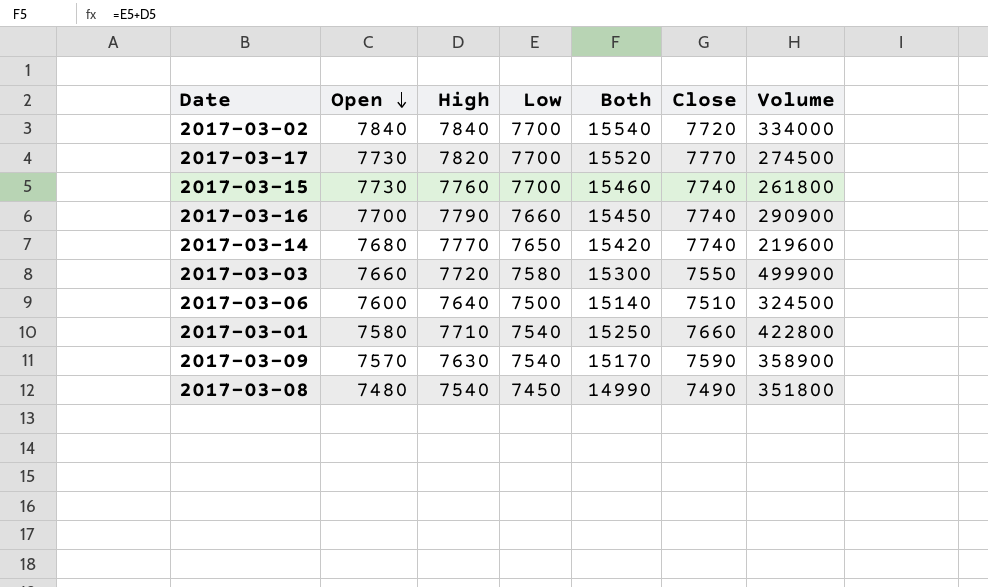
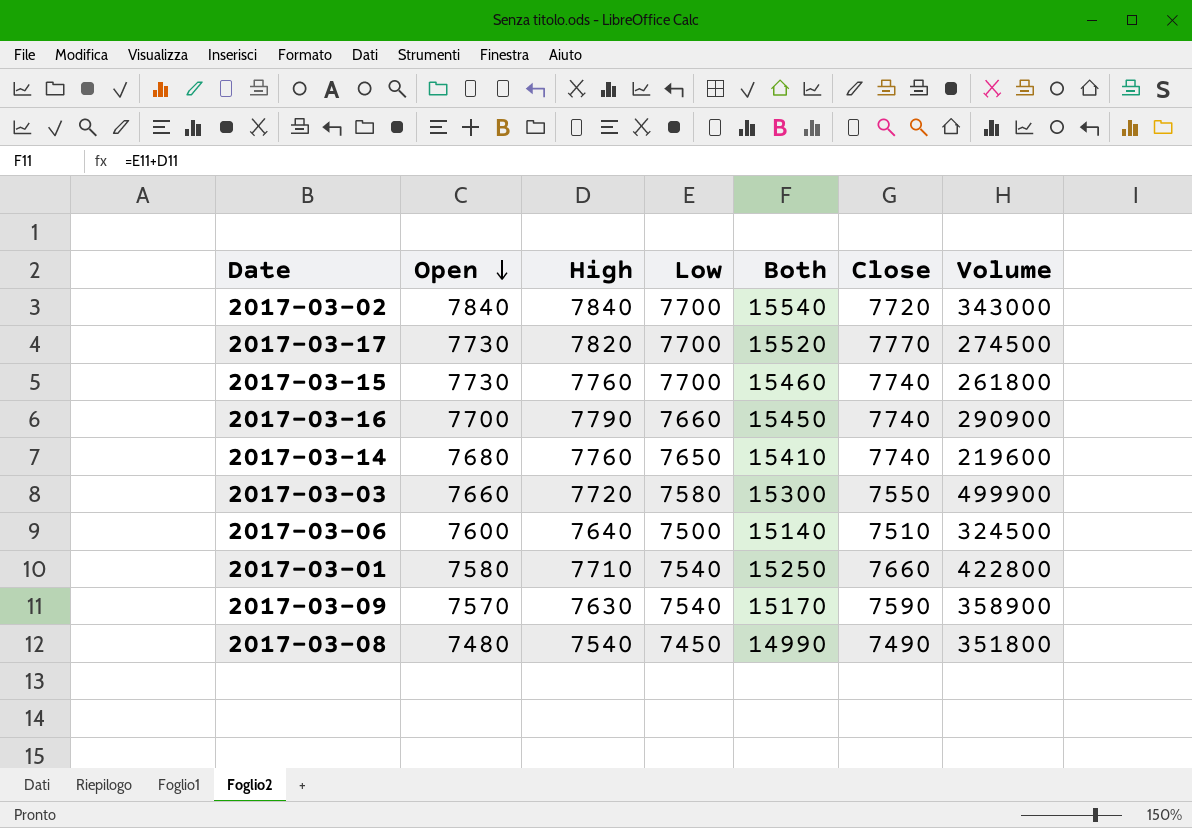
2017-03-02 | Volume: 334000 -> 343000
2017-03-14 | High: 7770 -> 7760
2017-03-14 | Both: 15420 -> 15410

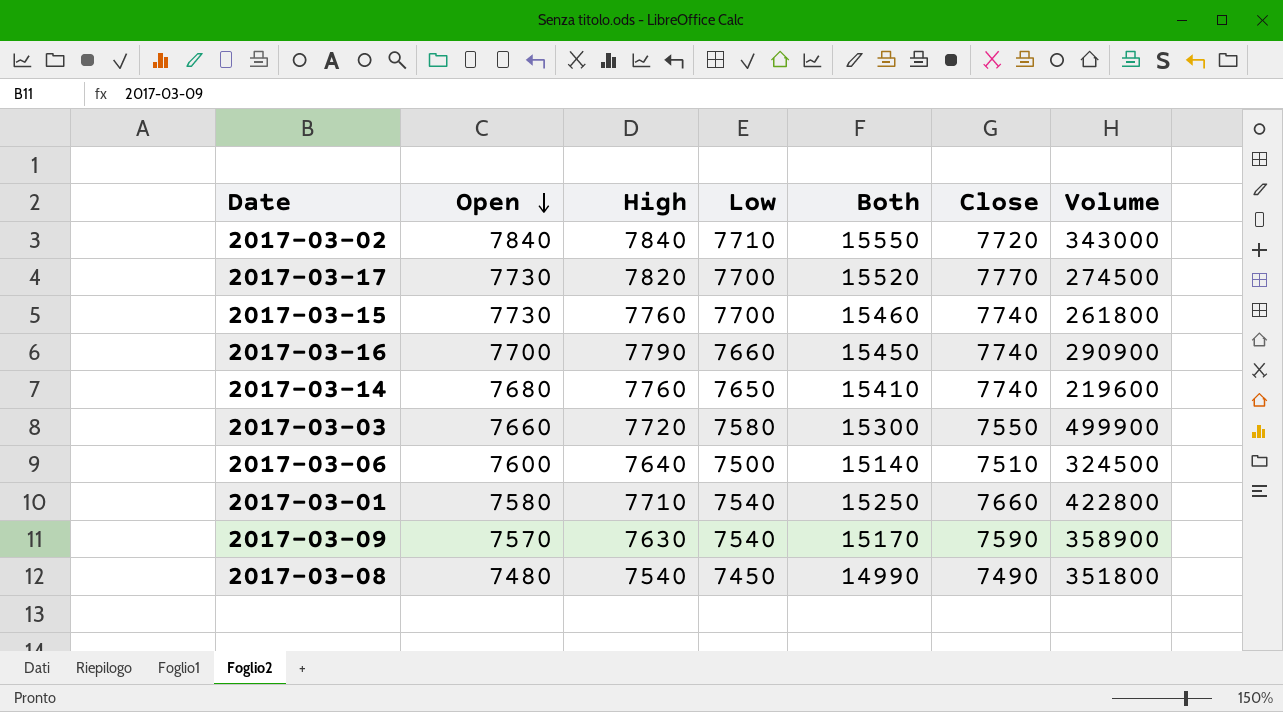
2017-03-02 | Low: 7700 -> 7710
2017-03-02 | Both: 15540 -> 15550

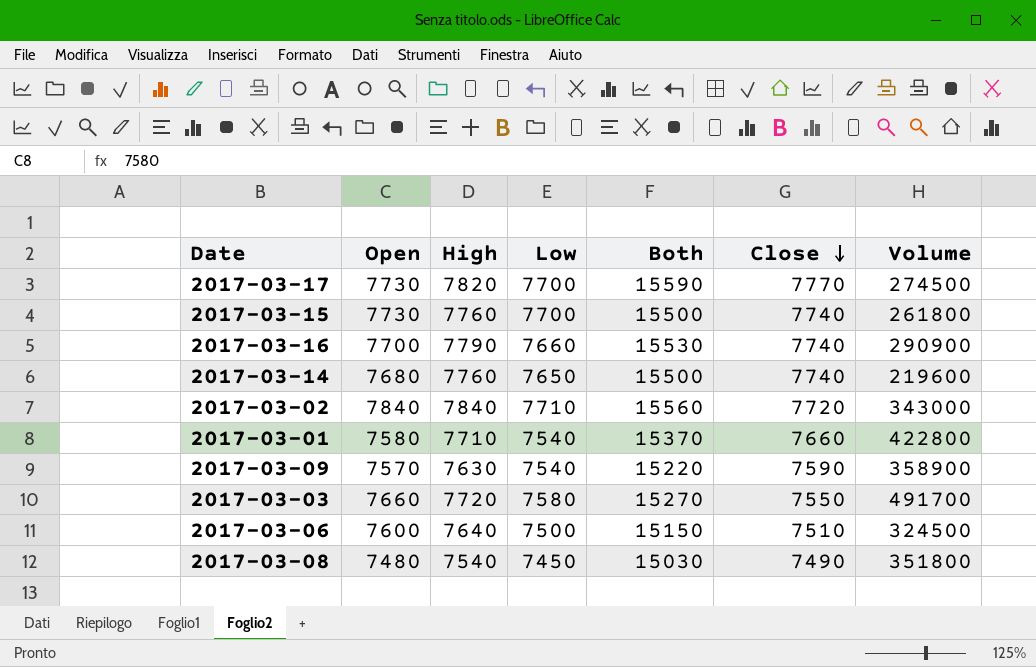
row order: Open descending -> Close descending
column Both | formula: [High] + [Low] -> [High] + [Close]
2017-03-03 | Volume: 499900 -> 491700

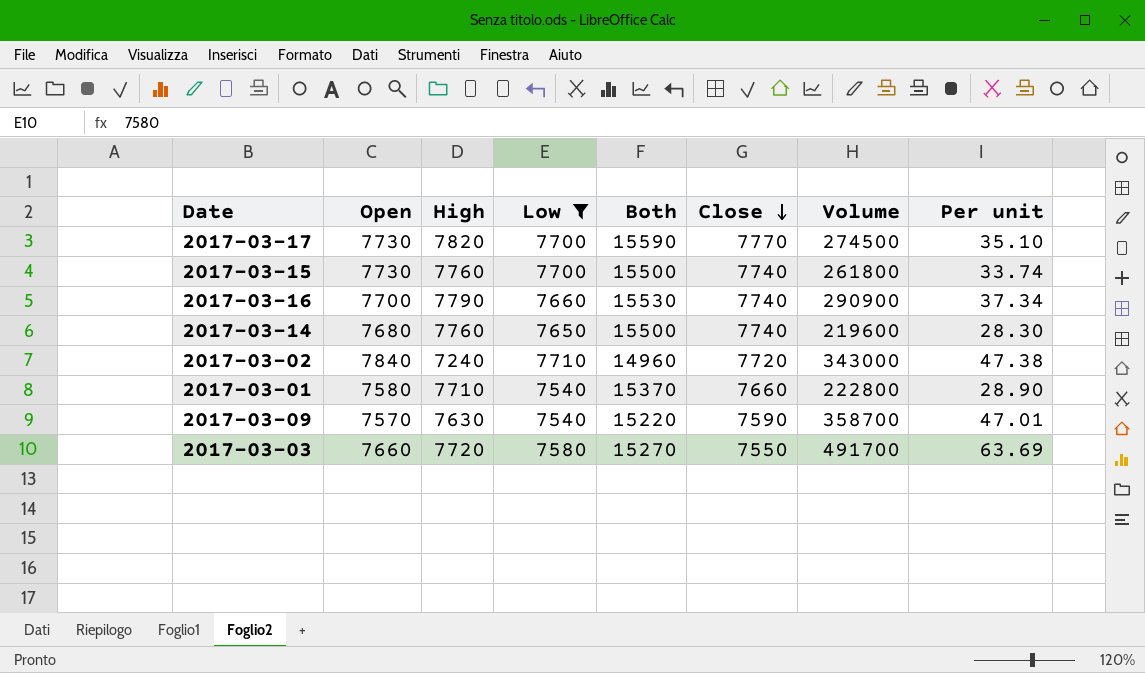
filter: none -> Low >= 7540
column Per unit | formula: none -> [Volume] / [High]
2017-03-02 | High: 7840 -> 7240
2017-03-02 | Both: 15560 -> 14960
2017-03-01 | Volume: 422800 -> 222800
2017-03-09 | Volume: 358900 -> 358700

